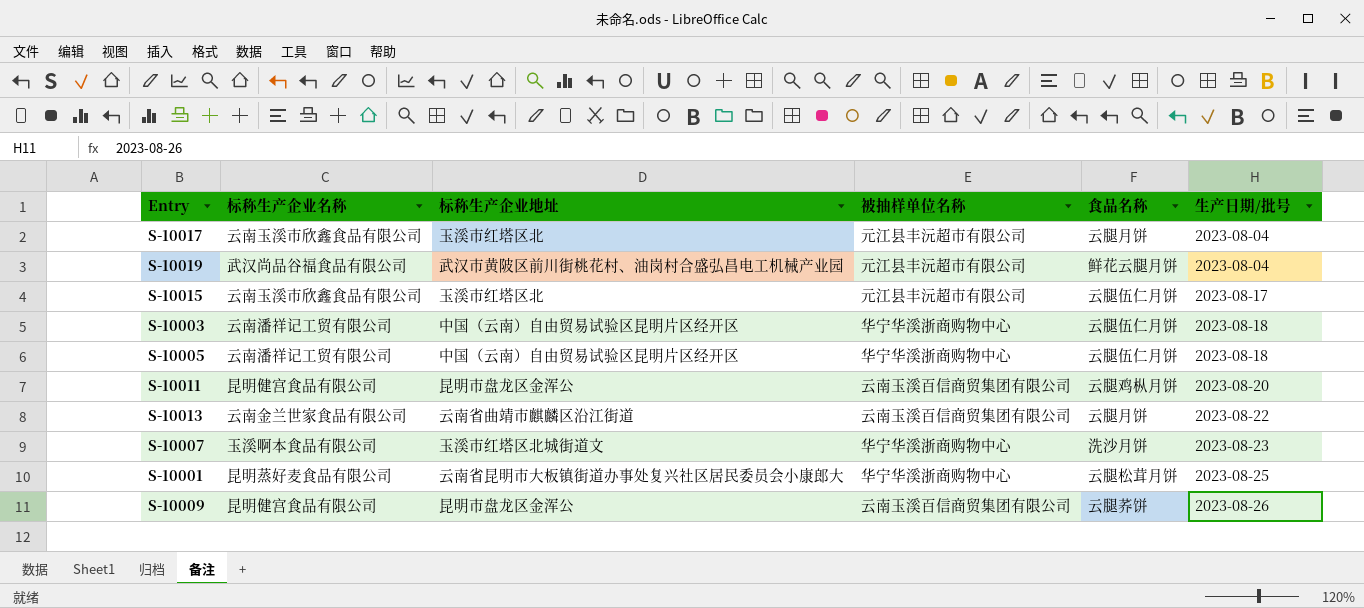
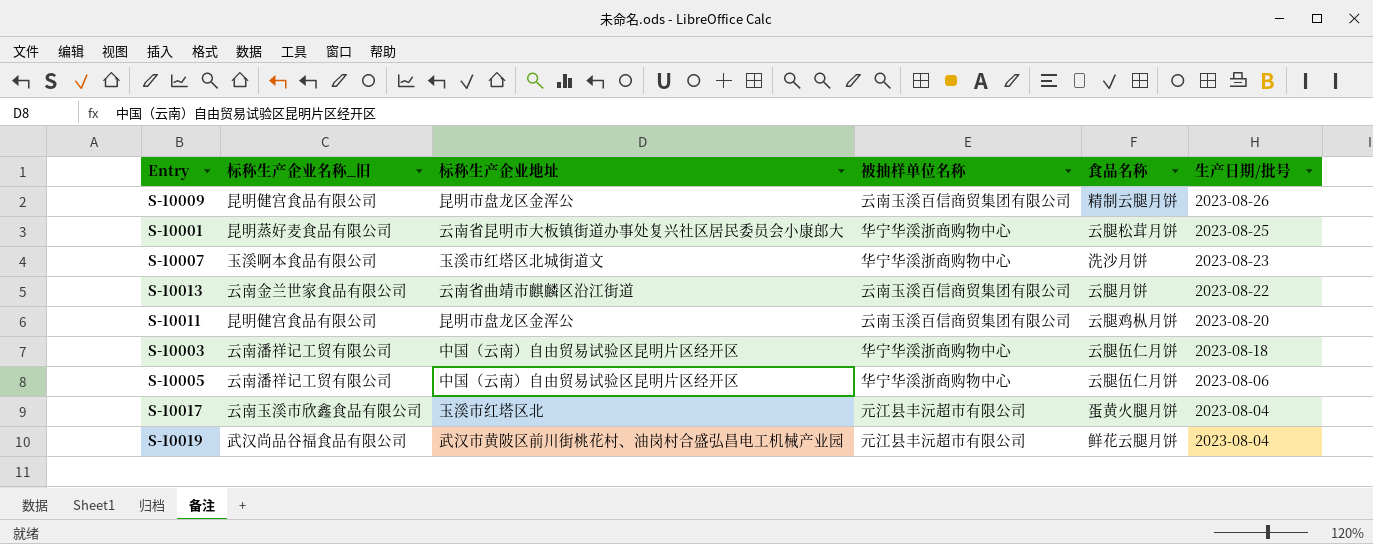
row order: 生产日期/批号 ascending -> 生产日期/批号 descending
column name: 标称生产企业名称 -> 标称生产企业名称_旧
row S-10015: 云南玉溪市欣鑫食品有限公司 | 玉溪市红塔区北 | 元江县丰沅超市有限公司 | 云腿伍仁月饼 | 2023-08-17 -> none
S-10009 | 食品名称: 云腿荞饼 -> 精制云腿月饼
S-10005 | 生产日期/批号: 2023-08-18 -> 2023-08-06
S-10017 | 食品名称: 云腿月饼 -> 蛋黄火腿月饼

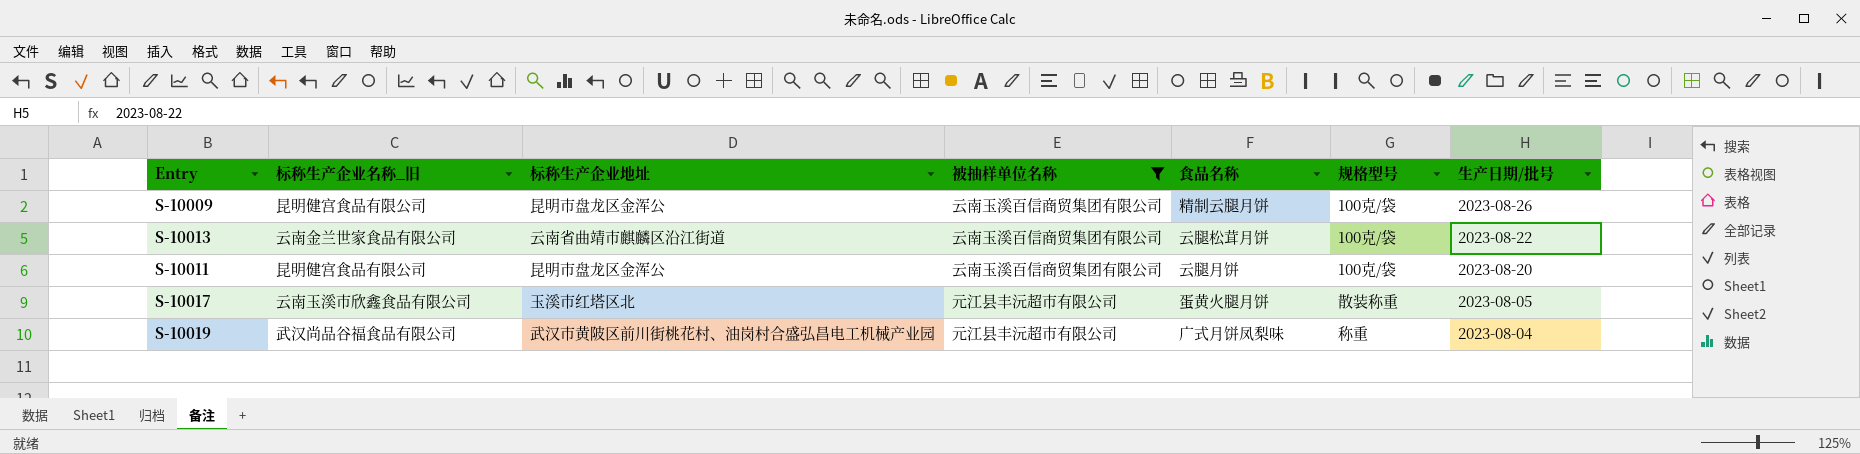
filter: none -> 被抽样单位名称 != 华宁华溪浙商购物中心
column 规格型号 | position: none -> 6
S-10013 | 食品名称: 云腿月饼 -> 云腿松茸月饼
S-10011 | 食品名称: 云腿鸡枞月饼 -> 云腿月饼
S-10017 | 生产日期/批号: 2023-08-04 -> 2023-08-05
S-10019 | 食品名称: 鲜花云腿月饼 -> 广式月饼凤梨味

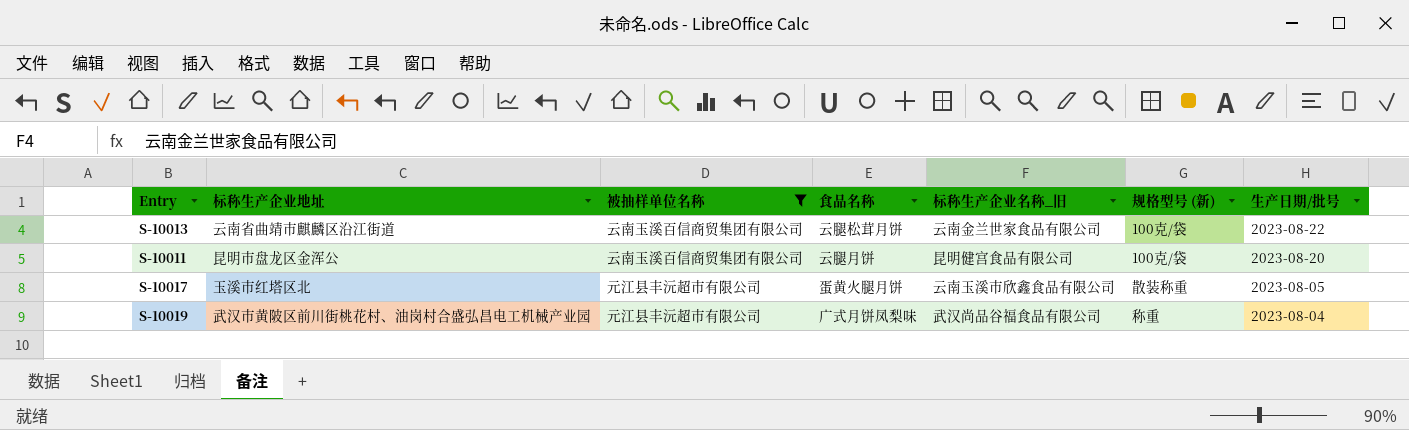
column 标称生产企业名称_旧 | position: 2 -> 5
column name: 规格型号 -> 规格型号 (新)
row S-10009: 昆明健宫食品有限公司 | 昆明市盘龙区金浑公 | 云南玉溪百信商贸集团有限公司 | 精制云腿月饼 | 100克/袋 | 2023-08-26 -> none

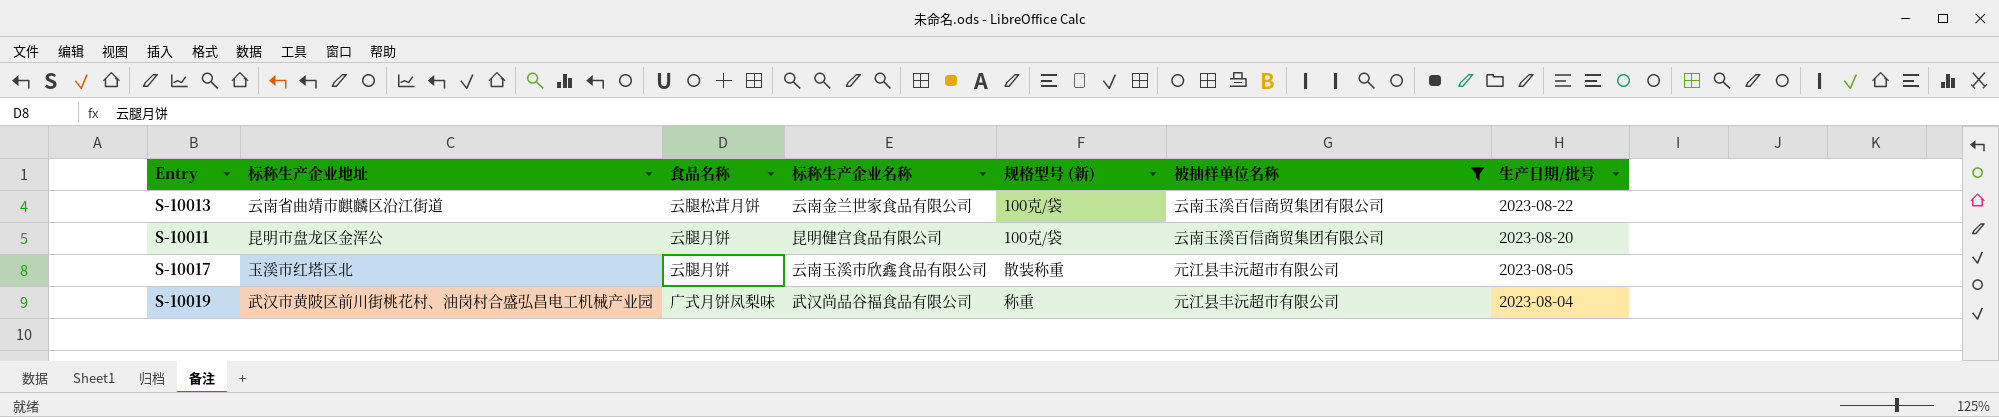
column name: 标称生产企业名称_旧 -> 标称生产企业名称
column 被抽样单位名称 | position: 3 -> 6
S-10017 | 食品名称: 蛋黄火腿月饼 -> 云腿月饼

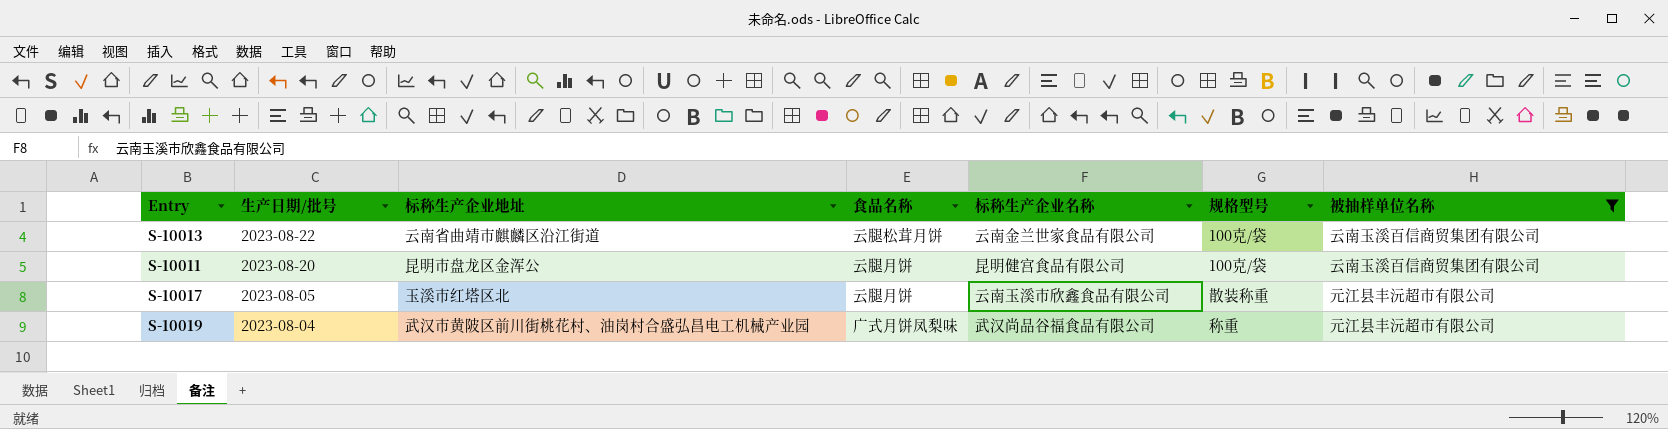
column 生产日期/批号 | position: 7 -> 2
column name: 规格型号 (新) -> 规格型号

